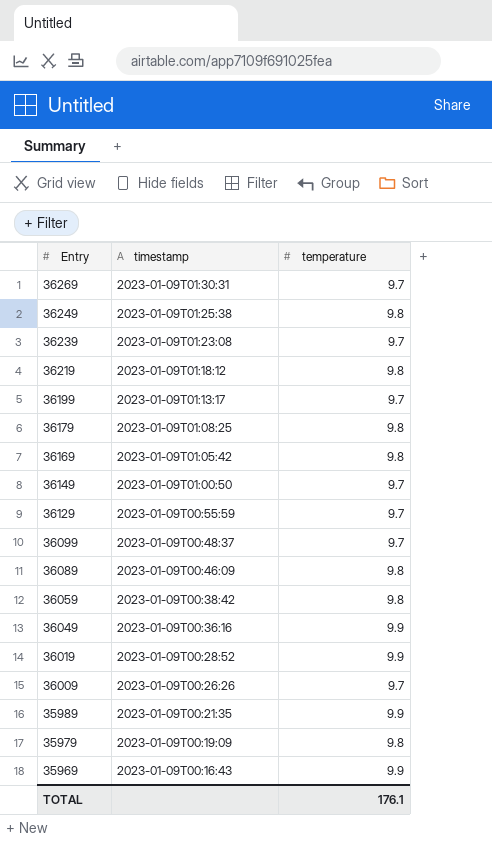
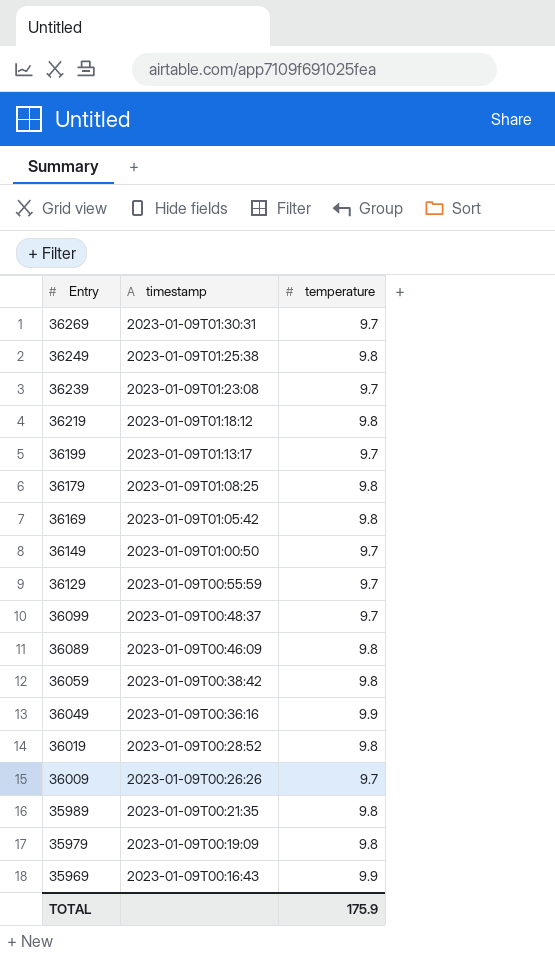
36019 | temperature: 9.9 -> 9.8
35989 | temperature: 9.9 -> 9.8
TOTAL | temperature: 176.1 -> 175.9

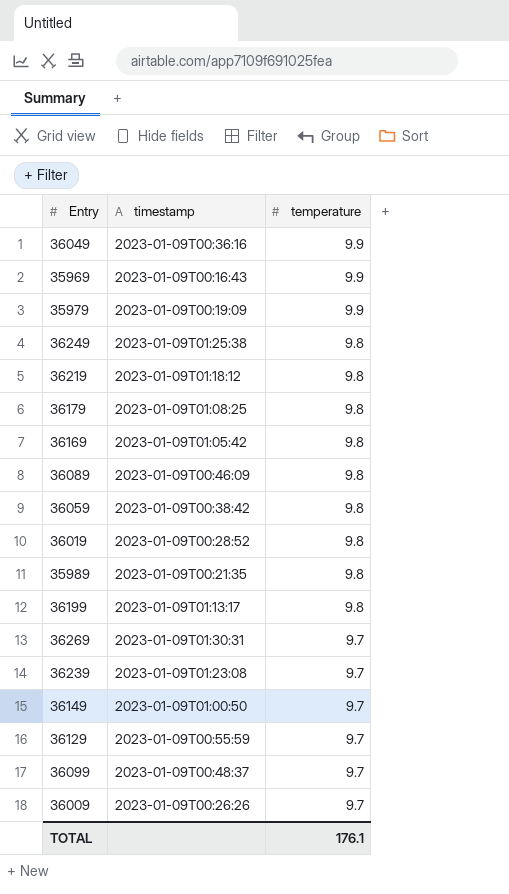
row order: Entry descending -> temperature descending
35979 | temperature: 9.8 -> 9.9
36199 | temperature: 9.7 -> 9.8
TOTAL | temperature: 175.9 -> 176.1

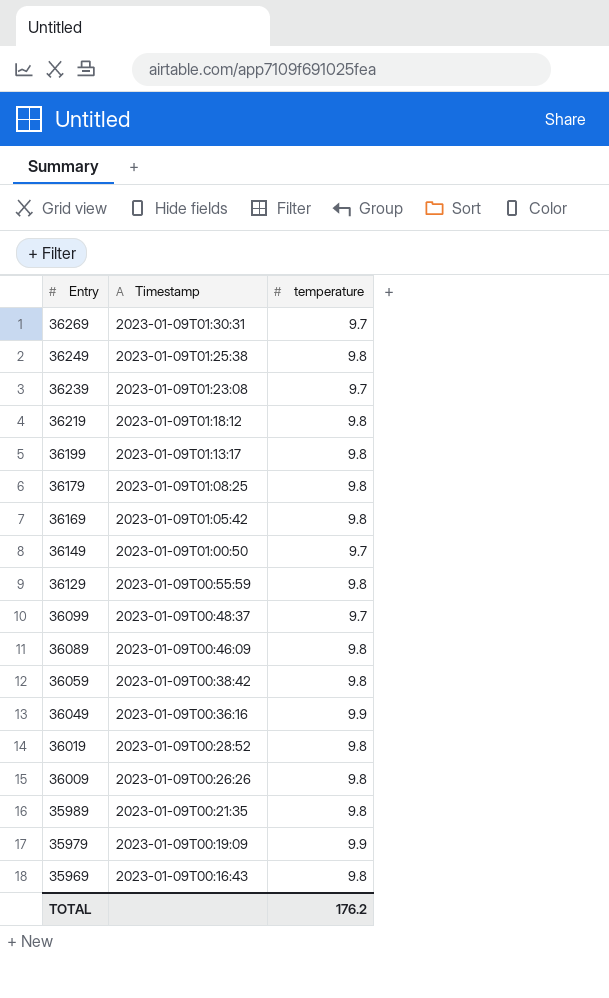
row order: temperature descending -> Entry descending
column name: timestamp -> Timestamp
36129 | temperature: 9.7 -> 9.8
36009 | temperature: 9.7 -> 9.8
35969 | temperature: 9.9 -> 9.8
TOTAL | temperature: 176.1 -> 176.2

